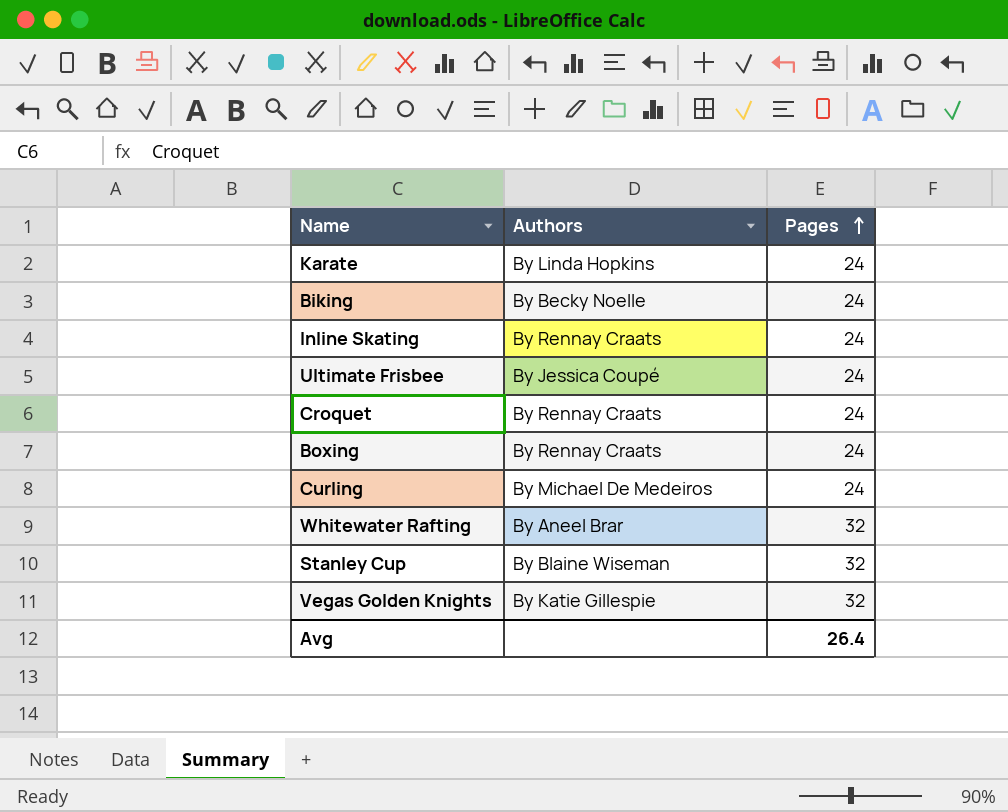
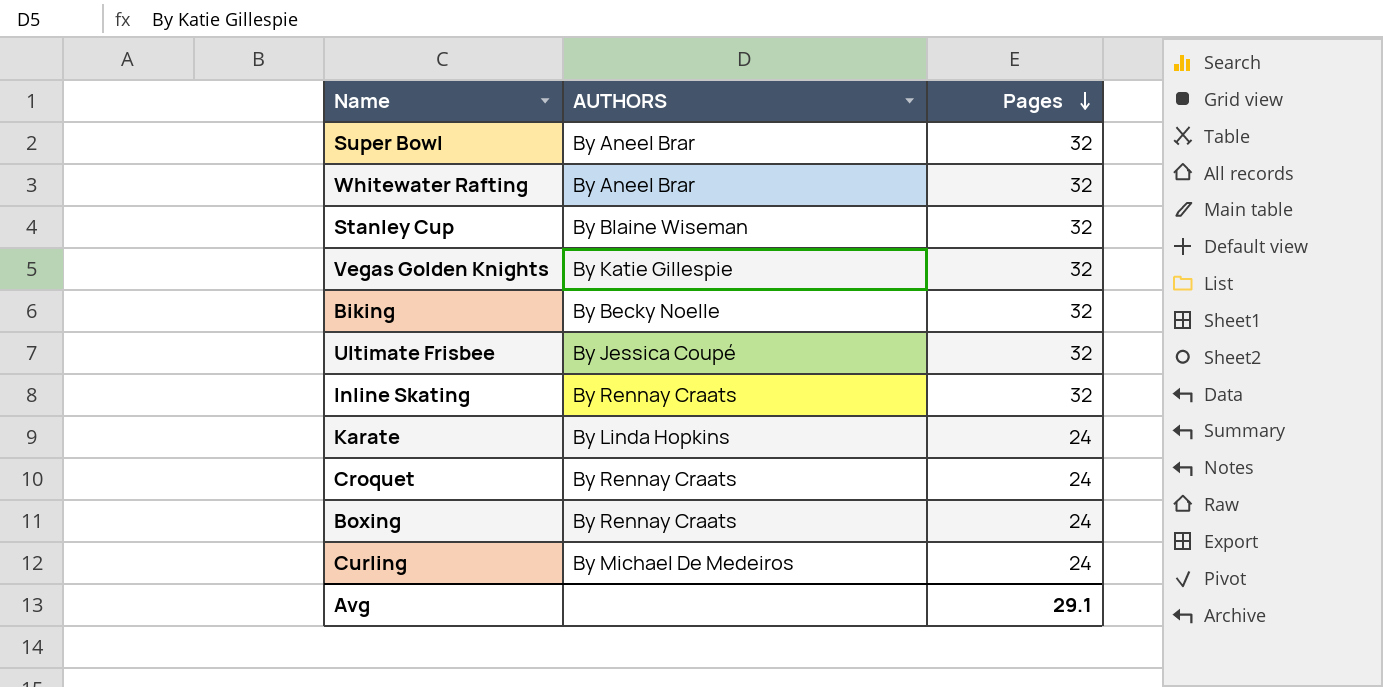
row order: Pages ascending -> Pages descending
column name: Authors -> AUTHORS
row Super Bowl: none -> By Aneel Brar | 32
Biking | Pages: 24 -> 32
Ultimate Frisbee | Pages: 24 -> 32
Inline Skating | Pages: 24 -> 32
Avg | Pages: 26.4 -> 29.1

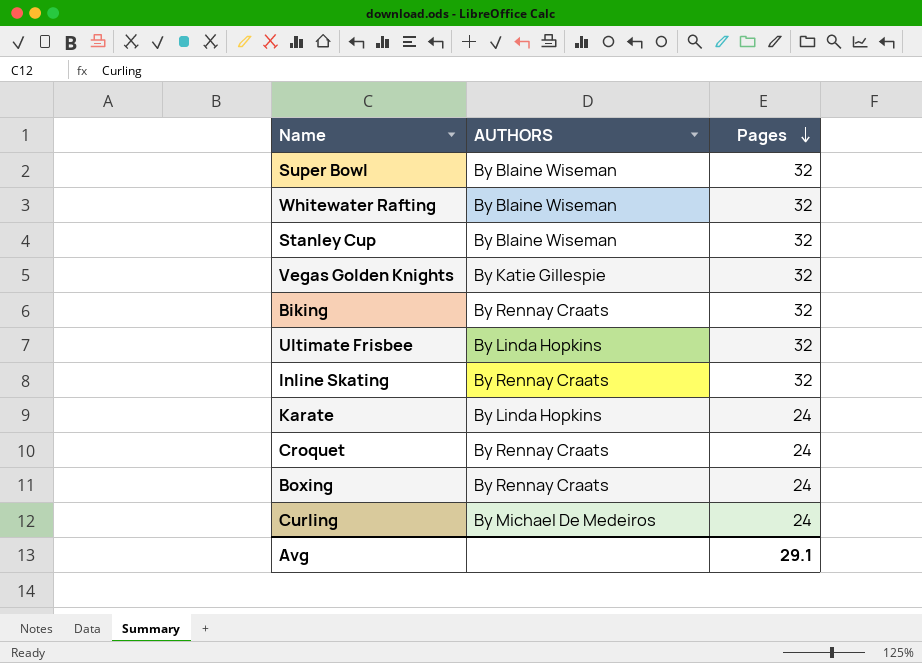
Super Bowl | AUTHORS: By Aneel Brar -> By Blaine Wiseman
Whitewater Rafting | AUTHORS: By Aneel Brar -> By Blaine Wiseman
Biking | AUTHORS: By Becky Noelle -> By Rennay Craats
Ultimate Frisbee | AUTHORS: By Jessica Coupé -> By Linda Hopkins

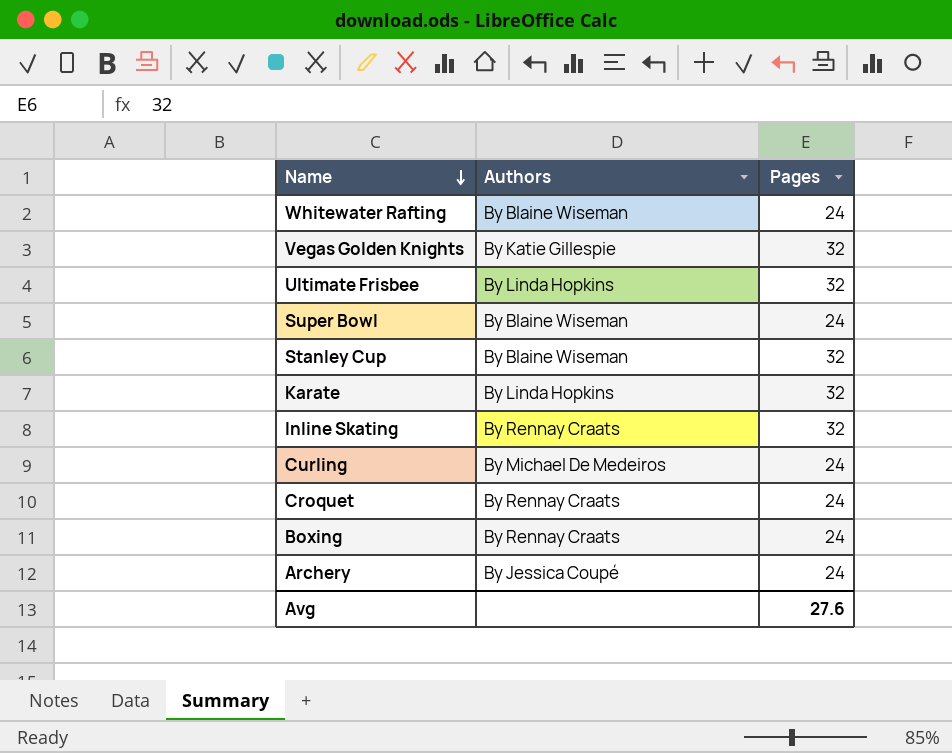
row order: Pages descending -> Name descending
column name: AUTHORS -> Authors
row Biking: By Rennay Craats | 32 -> none
Whitewater Rafting | Pages: 32 -> 24
Super Bowl | Pages: 32 -> 24
Karate | Pages: 24 -> 32
row Archery: none -> By Jessica Coupé | 24
Avg | Pages: 29.1 -> 27.6

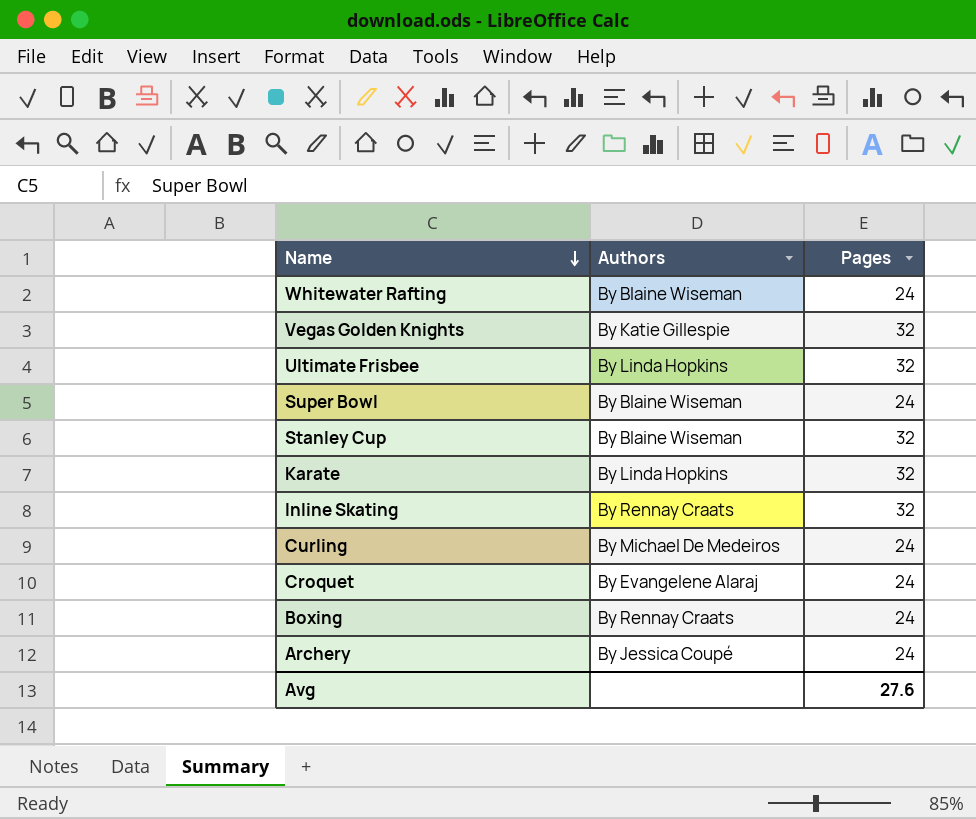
Croquet | Authors: By Rennay Craats -> By Evangelene Alaraj

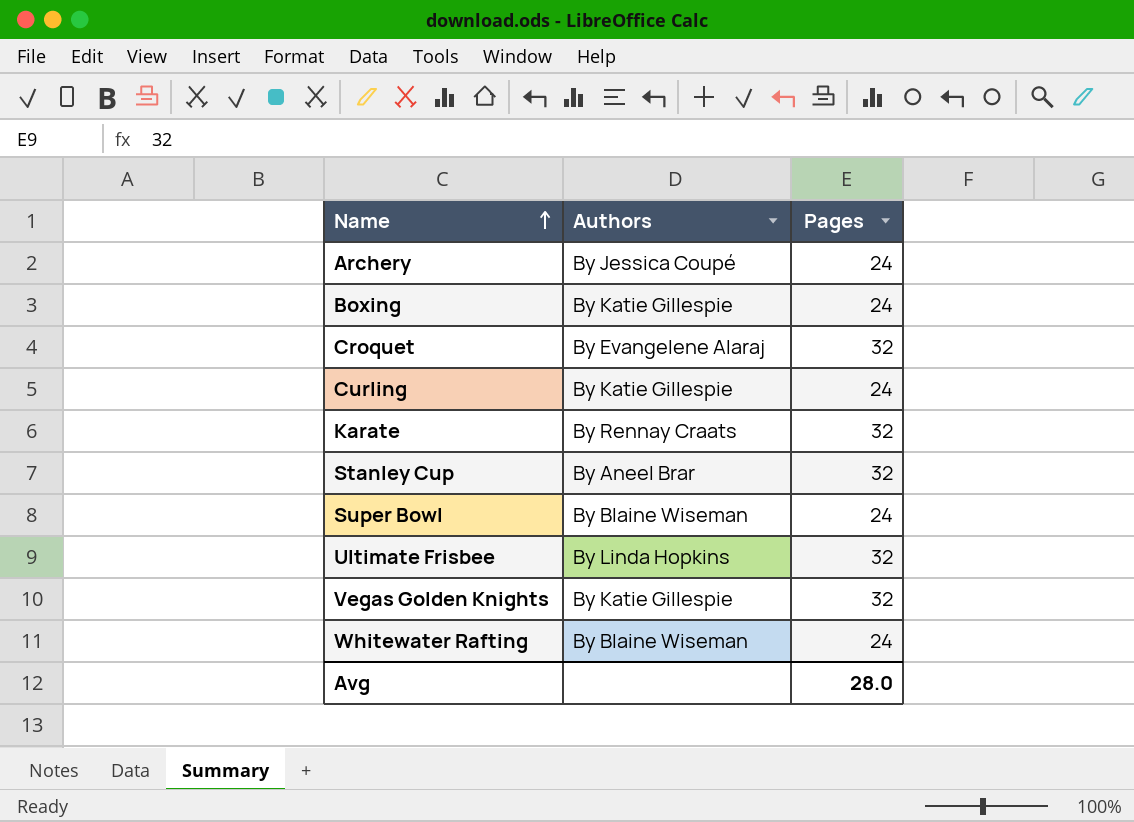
row order: Name descending -> Name ascending
row Inline Skating: By Rennay Craats | 32 -> none
Boxing | Authors: By Rennay Craats -> By Katie Gillespie
Croquet | Pages: 24 -> 32
Curling | Authors: By Michael De Medeiros -> By Katie Gillespie
Karate | Authors: By Linda Hopkins -> By Rennay Craats
Stanley Cup | Authors: By Blaine Wiseman -> By Aneel Brar
Avg | Pages: 27.6 -> 28.0

